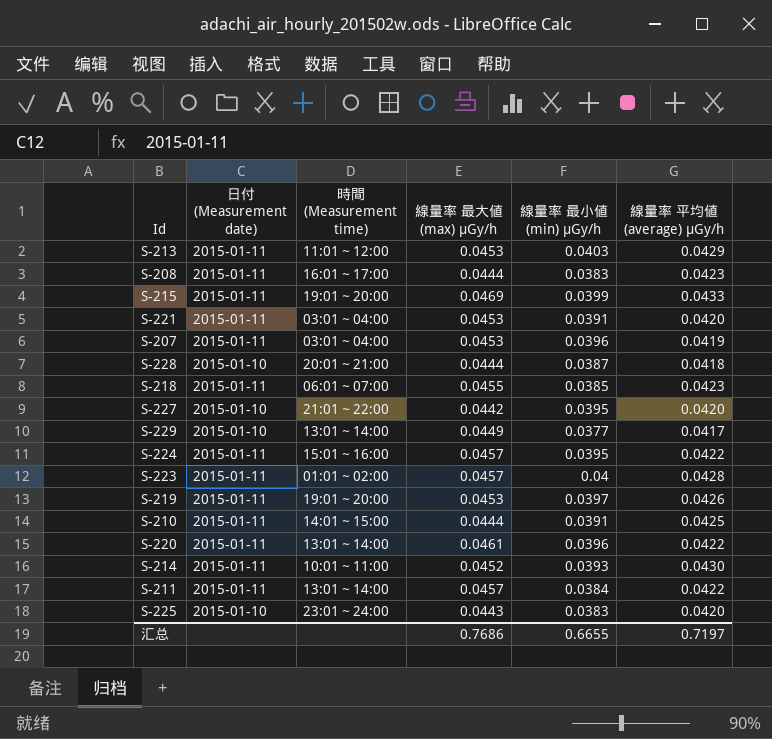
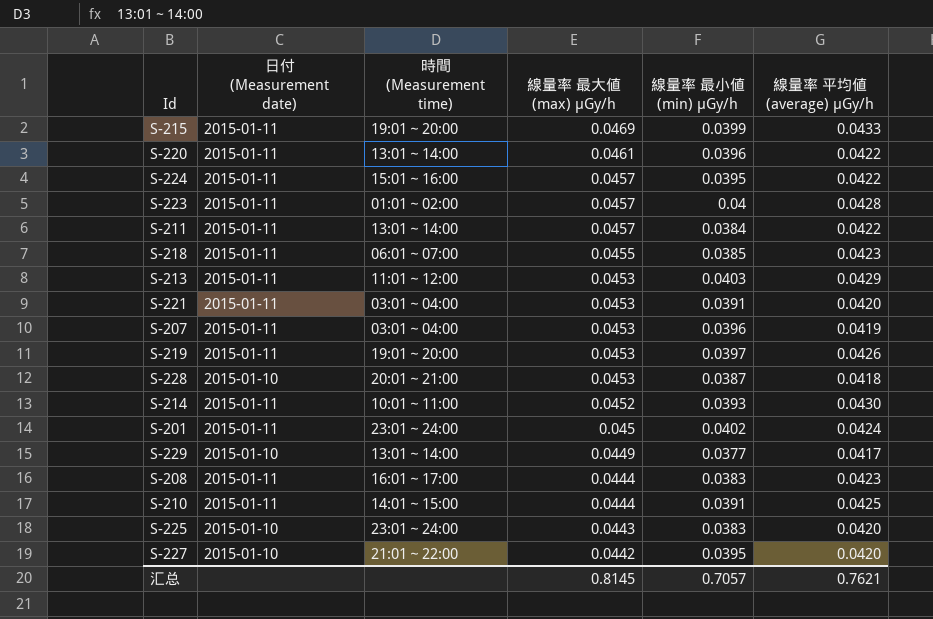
row order: none -> 線量率 最大値 (max) μGy/h descending
S-228 | 線量率 最大値 (max) μGy/h: 0.0444 -> 0.0453
row S-201: none -> 2015-01-11 | 23:01～24:00 | 0.045 | 0.0402 | 0.0424
汇总 | 線量率 最大値 (max) μGy/h: 0.7686 -> 0.8145
汇总 | 線量率 最小値 (min) μGy/h: 0.6655 -> 0.7057
汇总 | 線量率 平均値 (average) μGy/h: 0.7197 -> 0.7621

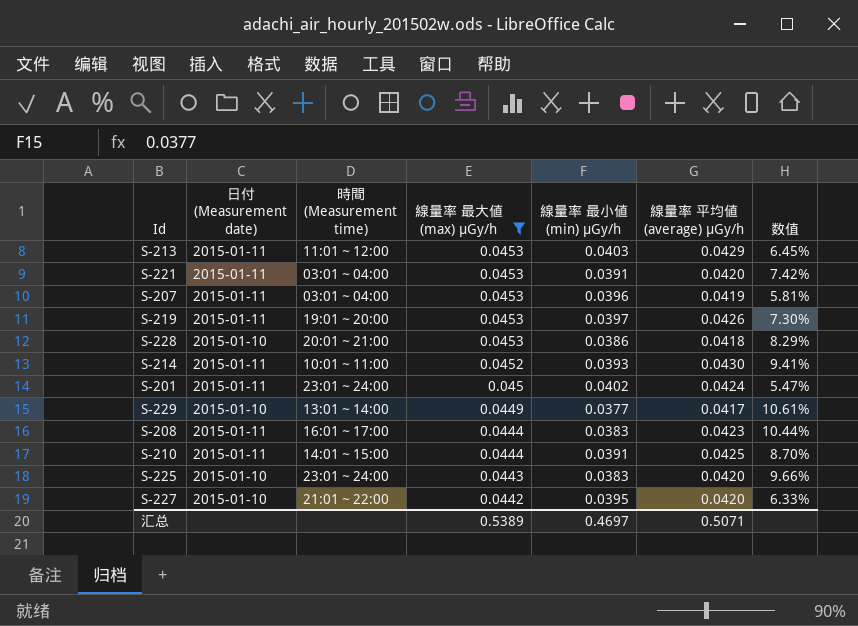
filter: none -> 線量率 最大値 (max) μGy/h <= 0.0453
column 数值 | formula: none -> ([線量率 平均値 (average) μGy/h] - [線量率 最小値 (min) μGy/h]) / [線量率 最小値 (min) μGy/h]
S-228 | 線量率 最小値 (min) μGy/h: 0.0387 -> 0.0386
汇总 | 線量率 最大値 (max) μGy/h: 0.8145 -> 0.5389
汇总 | 線量率 最小値 (min) μGy/h: 0.7057 -> 0.4697
汇总 | 線量率 平均値 (average) μGy/h: 0.7621 -> 0.5071

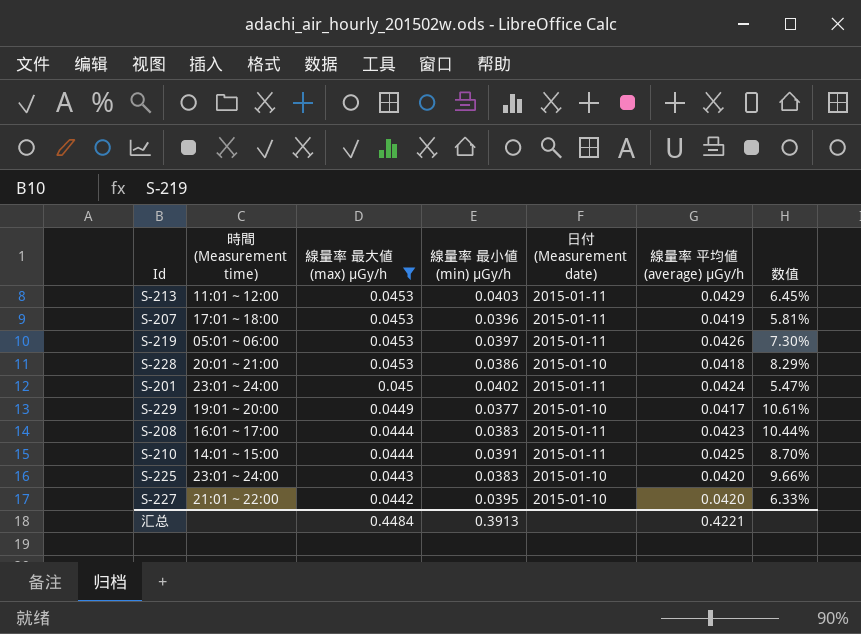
column 日付 (Measurement date) | position: 2 -> 5
row S-221: 2015-01-11 | 03:01～04:00 | 0.0453 | 0.0391 | 0.0420 | 7.42% -> none
row S-214: 2015-01-11 | 10:01～11:00 | 0.0452 | 0.0393 | 0.0430 | 9.41% -> none
S-207 | 時間 (Measurement time): 03:01～04:00 -> 17:01～18:00
S-219 | 時間 (Measurement time): 19:01～20:00 -> 05:01～06:00
S-229 | 時間 (Measurement time): 13:01～14:00 -> 19:01～20:00
汇总 | 線量率 最大値 (max) μGy/h: 0.5389 -> 0.4484
汇总 | 線量率 最小値 (min) μGy/h: 0.4697 -> 0.3913
汇总 | 線量率 平均値 (average) μGy/h: 0.5071 -> 0.4221

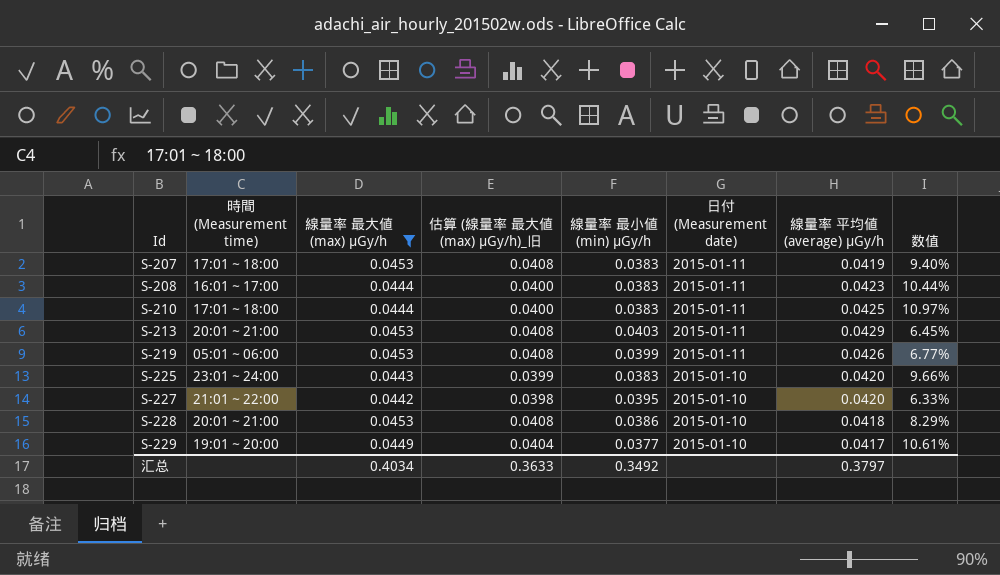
row order: 線量率 最大値 (max) μGy/h descending -> Id ascending
column 估算 (線量率 最大値 (max) μGy/h)_旧 | formula: none -> [線量率 最大値 (max) μGy/h] * 0.9
row S-201: 23:01～24:00 | 0.045 | 0.0402 | 2015-01-11 | 0.0424 | 5.47% -> none
S-207 | 線量率 最小値 (min) μGy/h: 0.0396 -> 0.0383
S-207 | 数值: 5.81% -> 9.40%
S-210 | 時間 (Measurement time): 14:01～15:00 -> 17:01～18:00
S-210 | 線量率 最小値 (min) μGy/h: 0.0391 -> 0.0383
S-210 | 数值: 8.70% -> 10.97%
S-213 | 時間 (Measurement time): 11:01～12:00 -> 20:01～21:00
S-219 | 線量率 最小値 (min) μGy/h: 0.0397 -> 0.0399
S-219 | 数值: 7.30% -> 6.77%
汇总 | 線量率 最大値 (max) μGy/h: 0.4484 -> 0.4034
汇总 | 線量率 最小値 (min) μGy/h: 0.3913 -> 0.3492
汇总 | 線量率 平均値 (average) μGy/h: 0.4221 -> 0.3797

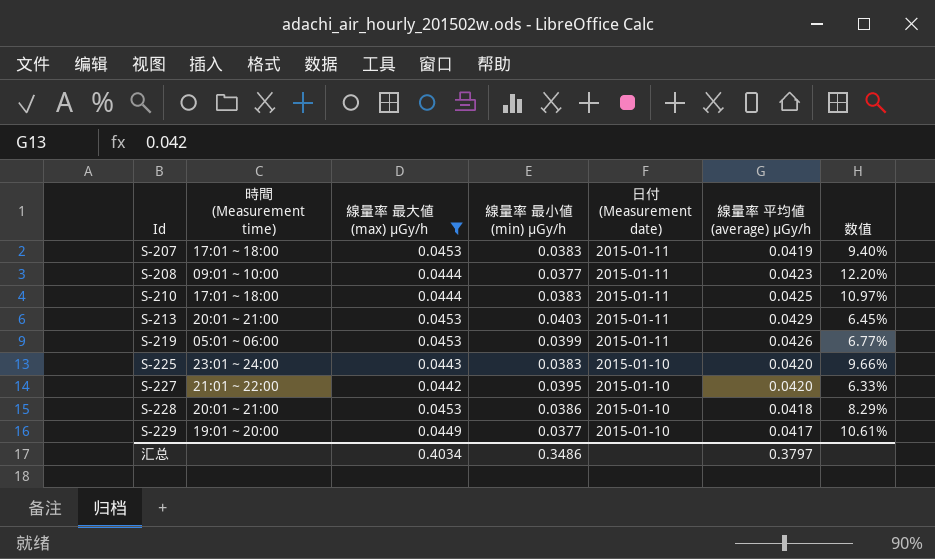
column 估算 (線量率 最大値 (max) μGy/h)_旧 | formula: [線量率 最大値 (max) μGy/h] * 0.9 -> none
S-208 | 時間 (Measurement time): 16:01～17:00 -> 09:01～10:00
S-208 | 線量率 最小値 (min) μGy/h: 0.0383 -> 0.0377
S-208 | 数值: 10.44% -> 12.20%
汇总 | 線量率 最小値 (min) μGy/h: 0.3492 -> 0.3486

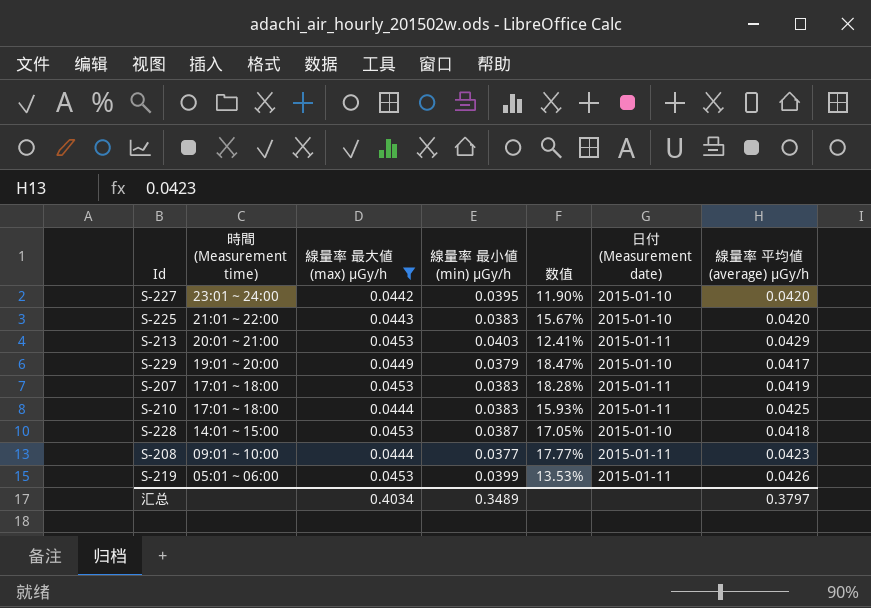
row order: Id ascending -> 時間 (Measurement time) descending
column 数值 | formula: ([線量率 平均値 (average) μGy/h] - [線量率 最小値 (min) μGy/h]) / [線量率 最小値 (min) μGy/h] -> ([線量率 最大値 (max) μGy/h] - [線量率 最小値 (min) μGy/h]) / [線量率 最小値 (min) μGy/h]
column 数值 | position: 7 -> 5
S-227 | 時間 (Measurement time): 21:01～22:00 -> 23:01～24:00
S-225 | 時間 (Measurement time): 23:01～24:00 -> 21:01～22:00
S-229 | 線量率 最小値 (min) μGy/h: 0.0377 -> 0.0379
S-228 | 時間 (Measurement time): 20:01～21:00 -> 14:01～15:00
S-228 | 線量率 最小値 (min) μGy/h: 0.0386 -> 0.0387
汇总 | 線量率 最小値 (min) μGy/h: 0.3486 -> 0.3489

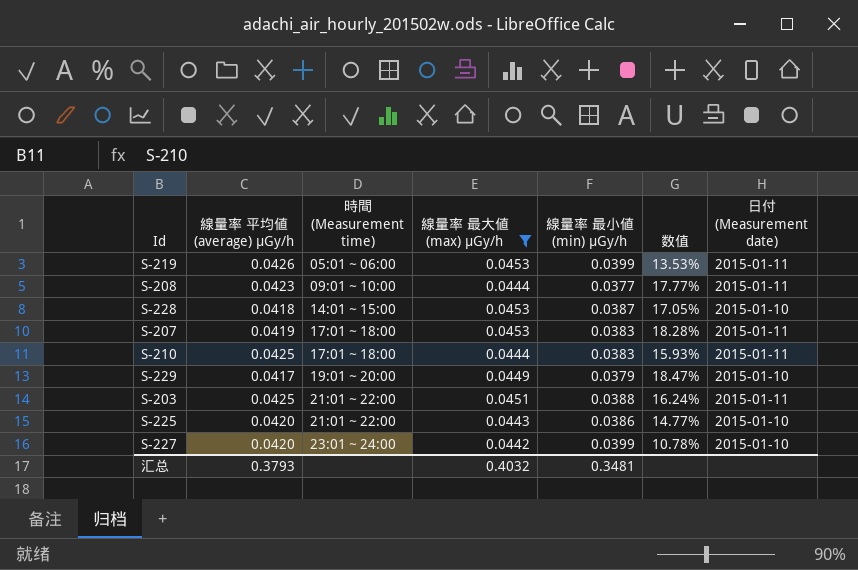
row order: 時間 (Measurement time) descending -> 時間 (Measurement time) ascending
column 線量率 平均値 (average) μGy/h | position: 7 -> 2
row S-213: 20:01～21:00 | 0.0453 | 0.0403 | 12.41% | 2015-01-11 | 0.0429 -> none
row S-203: none -> 0.0425 | 21:01～22:00 | 0.0451 | 0.0388 | 16.24% | 2015-01-11
S-225 | 線量率 最小値 (min) μGy/h: 0.0383 -> 0.0386
S-225 | 数值: 15.67% -> 14.77%
S-227 | 線量率 最小値 (min) μGy/h: 0.0395 -> 0.0399
S-227 | 数值: 11.90% -> 10.78%
汇总 | 線量率 平均値 (average) μGy/h: 0.3797 -> 0.3793
汇总 | 線量率 最大値 (max) μGy/h: 0.4034 -> 0.4032
汇总 | 線量率 最小値 (min) μGy/h: 0.3489 -> 0.3481

